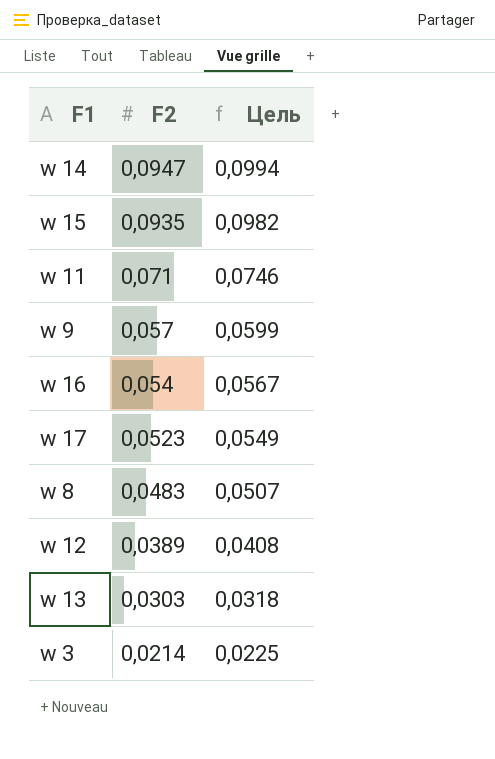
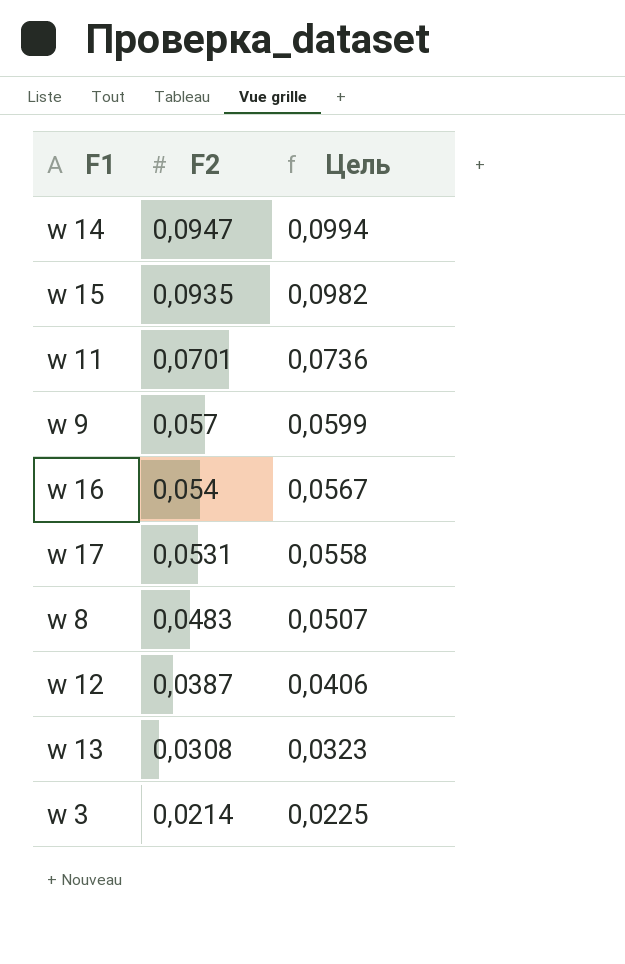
w 11 | F2: 0,071 -> 0,0701
w 11 | Цель: 0,0746 -> 0,0736
w 17 | F2: 0,0523 -> 0,0531
w 17 | Цель: 0,0549 -> 0,0558
w 12 | F2: 0,0389 -> 0,0387
w 12 | Цель: 0,0408 -> 0,0406
w 13 | F2: 0,0303 -> 0,0308
w 13 | Цель: 0,0318 -> 0,0323

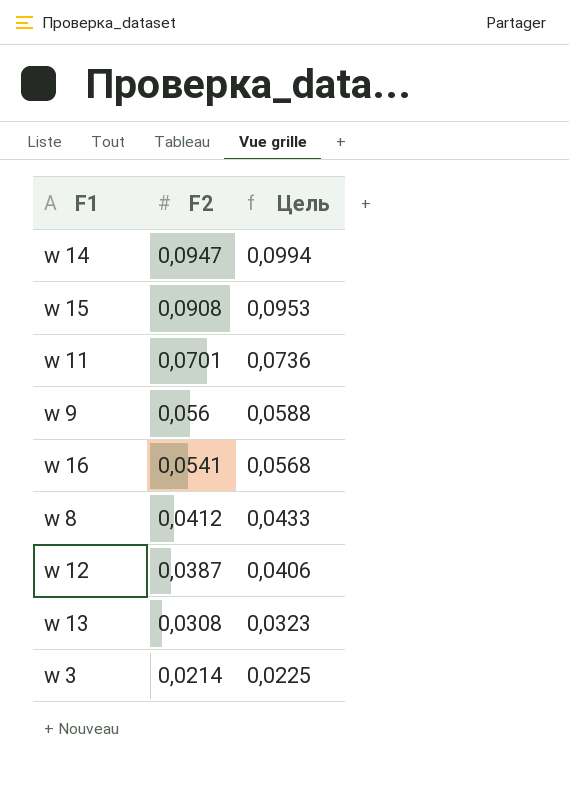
row w 17: 0,0531 | 0,0558 -> none
w 15 | F2: 0,0935 -> 0,0908
w 15 | Цель: 0,0982 -> 0,0953
w 9 | F2: 0,057 -> 0,056
w 9 | Цель: 0,0599 -> 0,0588
w 16 | F2: 0,054 -> 0,0541
w 16 | Цель: 0,0567 -> 0,0568
w 8 | F2: 0,0483 -> 0,0412
w 8 | Цель: 0,0507 -> 0,0433

